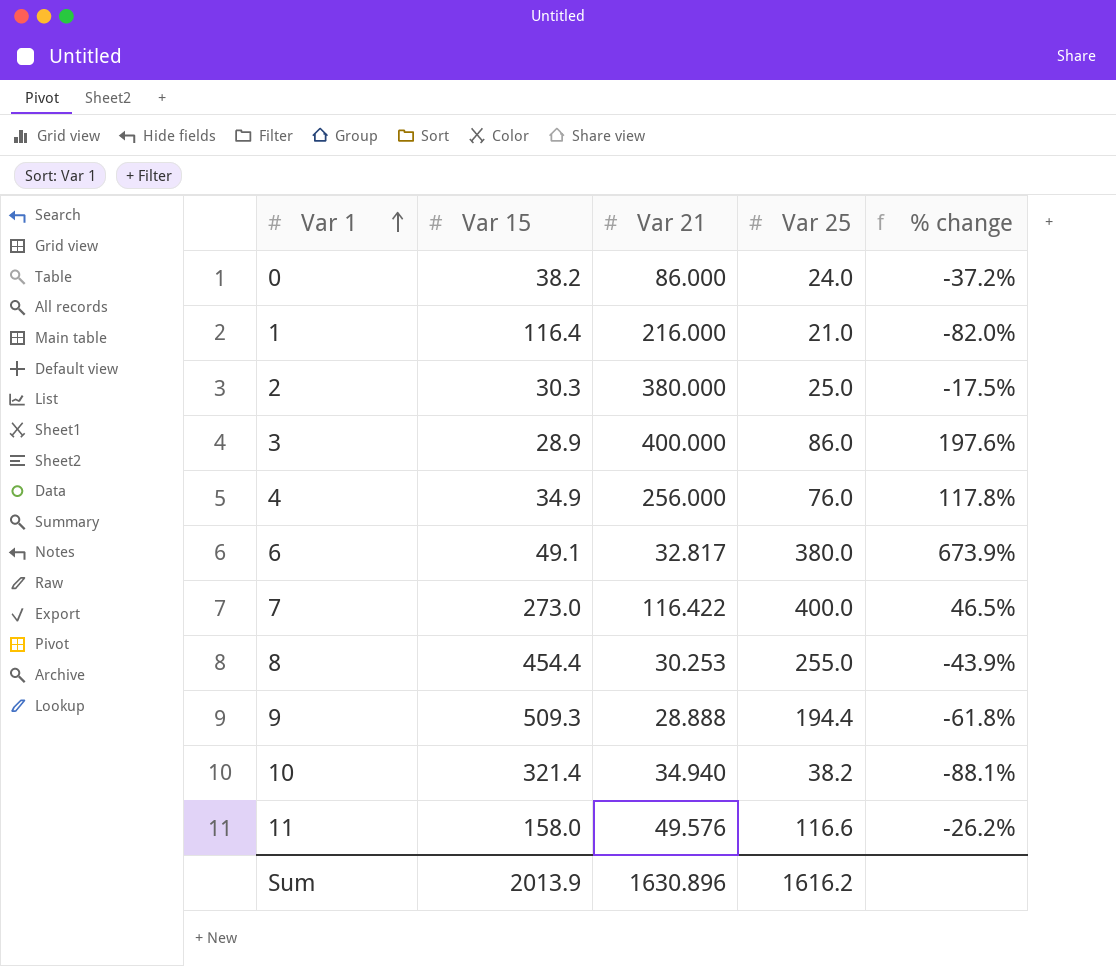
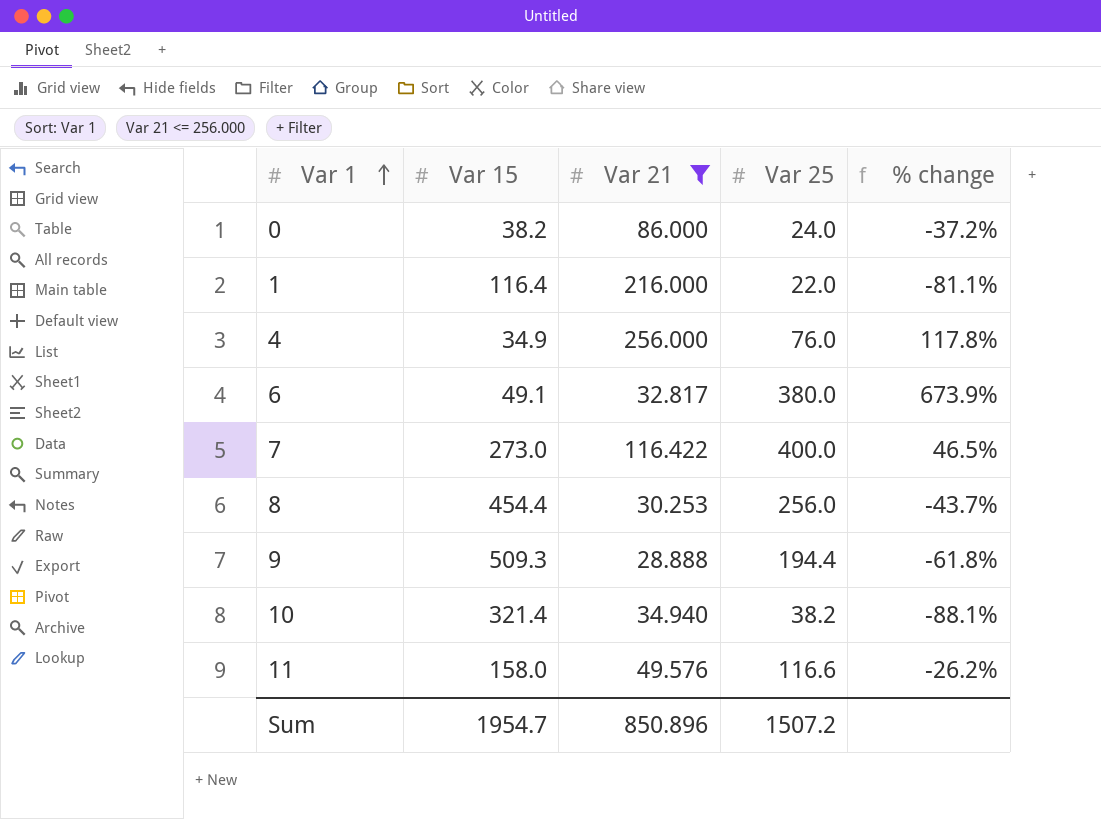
filter: none -> Var 21 <= 256.000
1 | Var 25: 21.0 -> 22.0
1 | % change: -82.0% -> -81.1%
8 | Var 25: 255.0 -> 256.0
8 | % change: -43.9% -> -43.7%
Sum | Var 15: 2013.9 -> 1954.7
Sum | Var 21: 1630.896 -> 850.896
Sum | Var 25: 1616.2 -> 1507.2

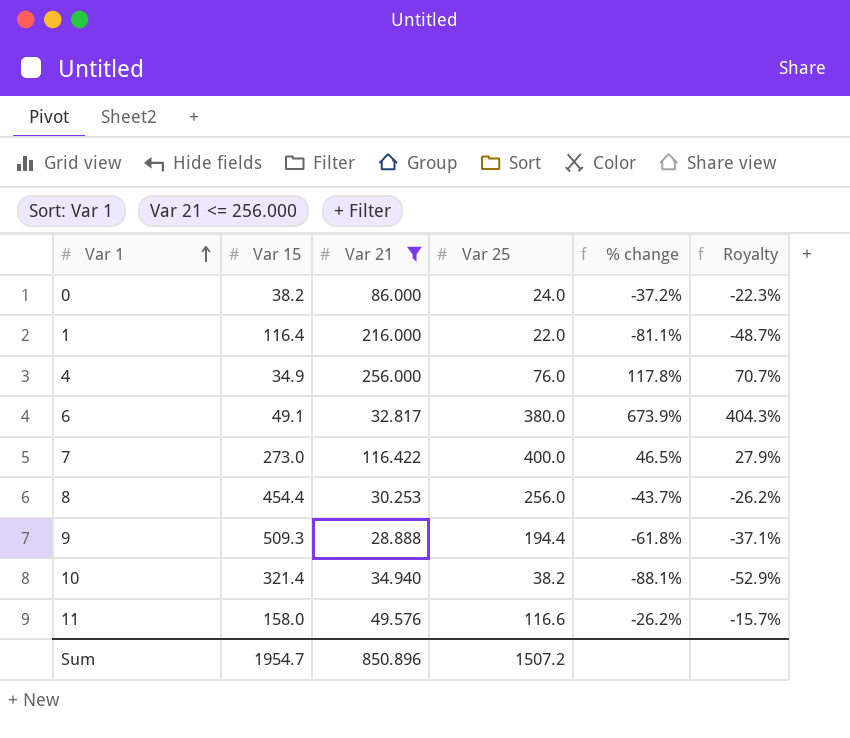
column Royalty | formula: none -> [% change] * 0.6

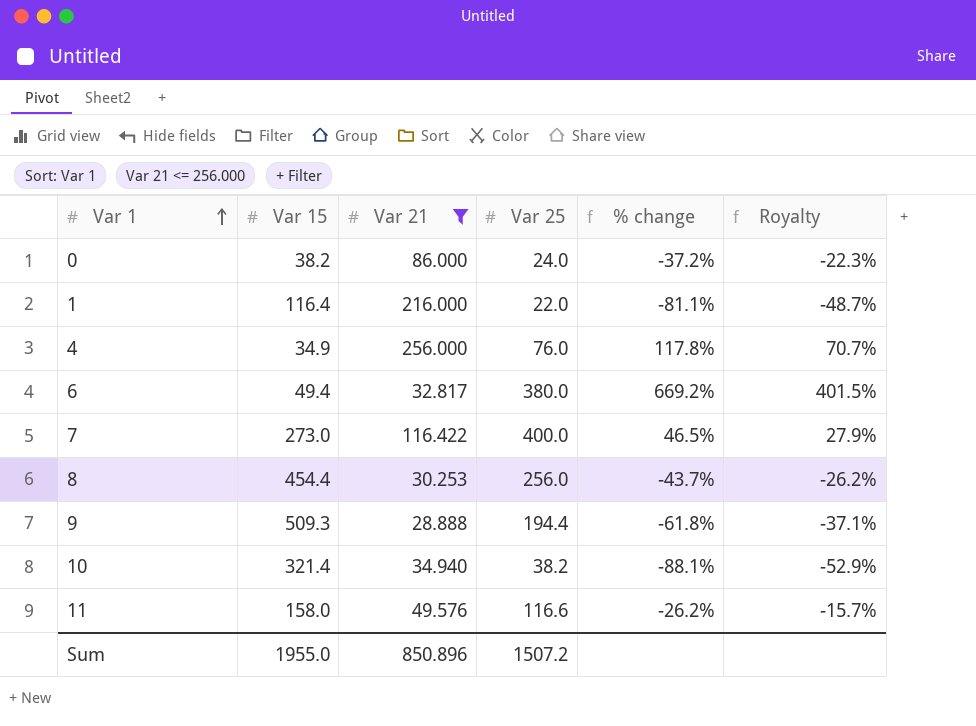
6 | Var 15: 49.1 -> 49.4
6 | % change: 673.9% -> 669.2%
6 | Royalty: 404.3% -> 401.5%
Sum | Var 15: 1954.7 -> 1955.0

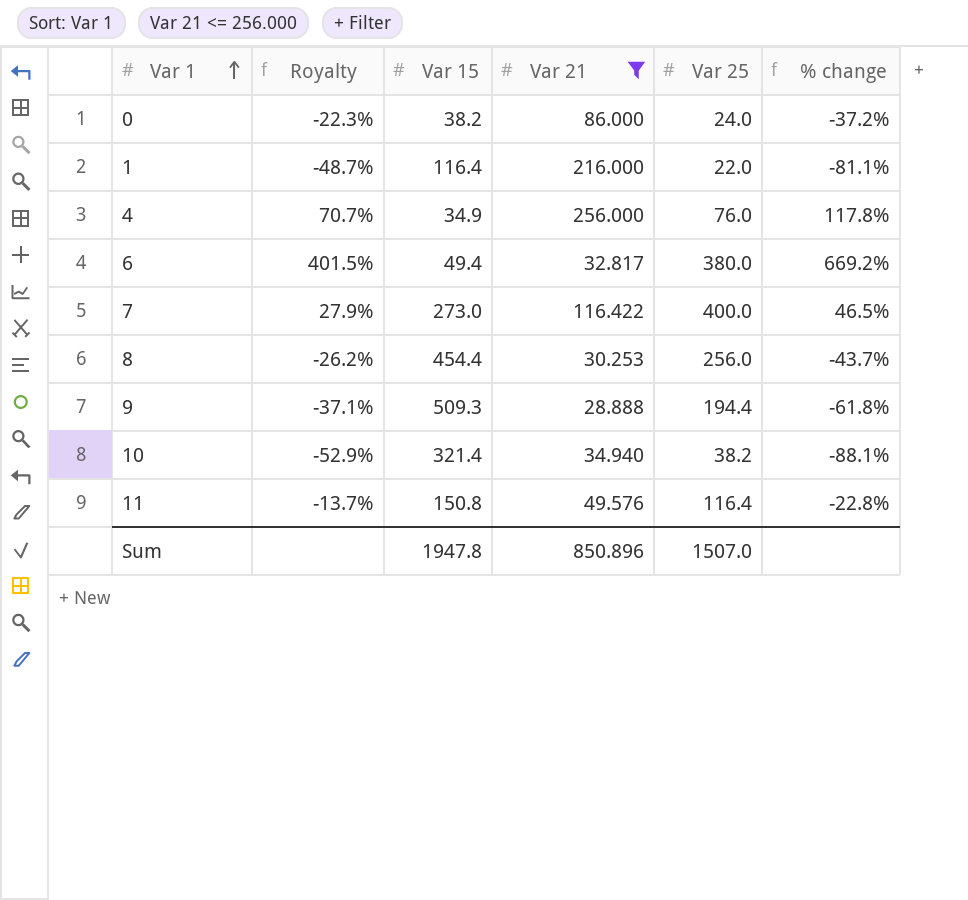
column Royalty | position: 6 -> 2
11 | Royalty: -15.7% -> -13.7%
11 | Var 15: 158.0 -> 150.8
11 | Var 25: 116.6 -> 116.4
11 | % change: -26.2% -> -22.8%
Sum | Var 15: 1955.0 -> 1947.8
Sum | Var 25: 1507.2 -> 1507.0

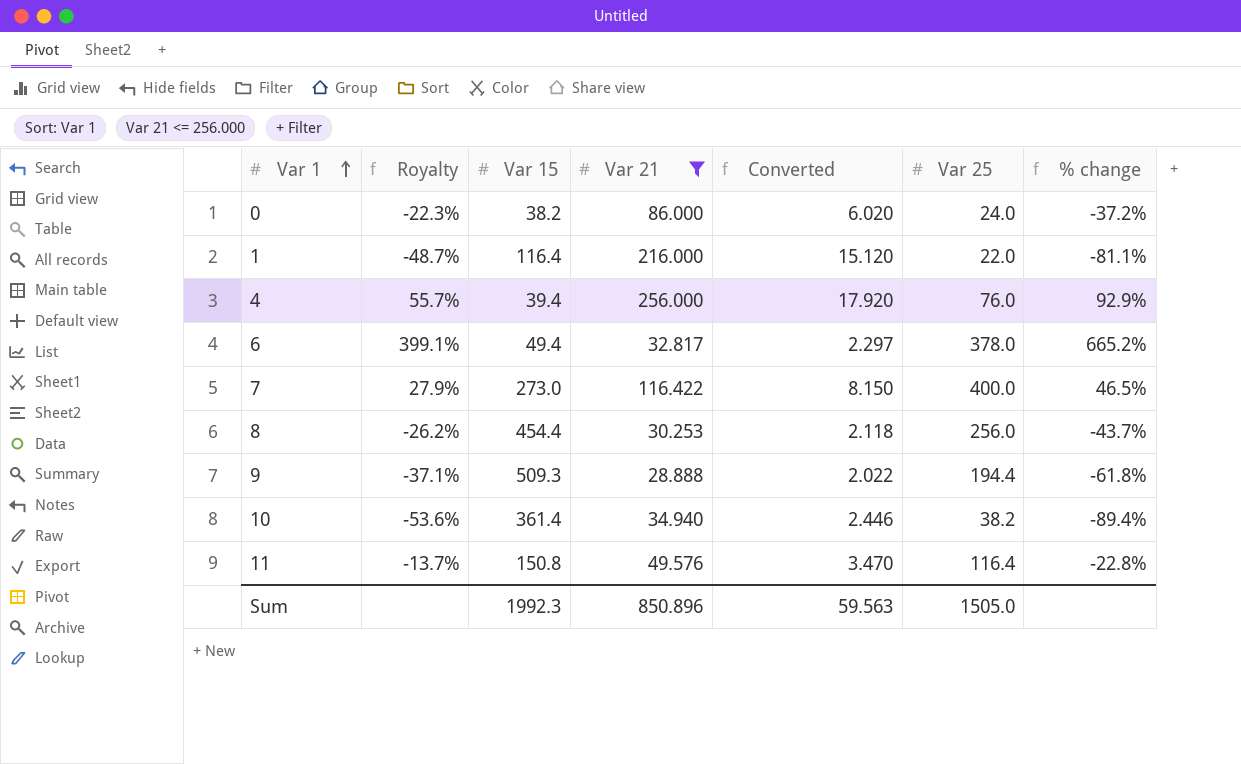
column Converted | formula: none -> [Var 21] * 0.07
4 | Royalty: 70.7% -> 55.7%
4 | Var 15: 34.9 -> 39.4
4 | % change: 117.8% -> 92.9%
6 | Royalty: 401.5% -> 399.1%
6 | Var 25: 380.0 -> 378.0
6 | % change: 669.2% -> 665.2%
10 | Royalty: -52.9% -> -53.6%
10 | Var 15: 321.4 -> 361.4
10 | % change: -88.1% -> -89.4%
Sum | Var 15: 1947.8 -> 1992.3
Sum | Var 25: 1507.0 -> 1505.0

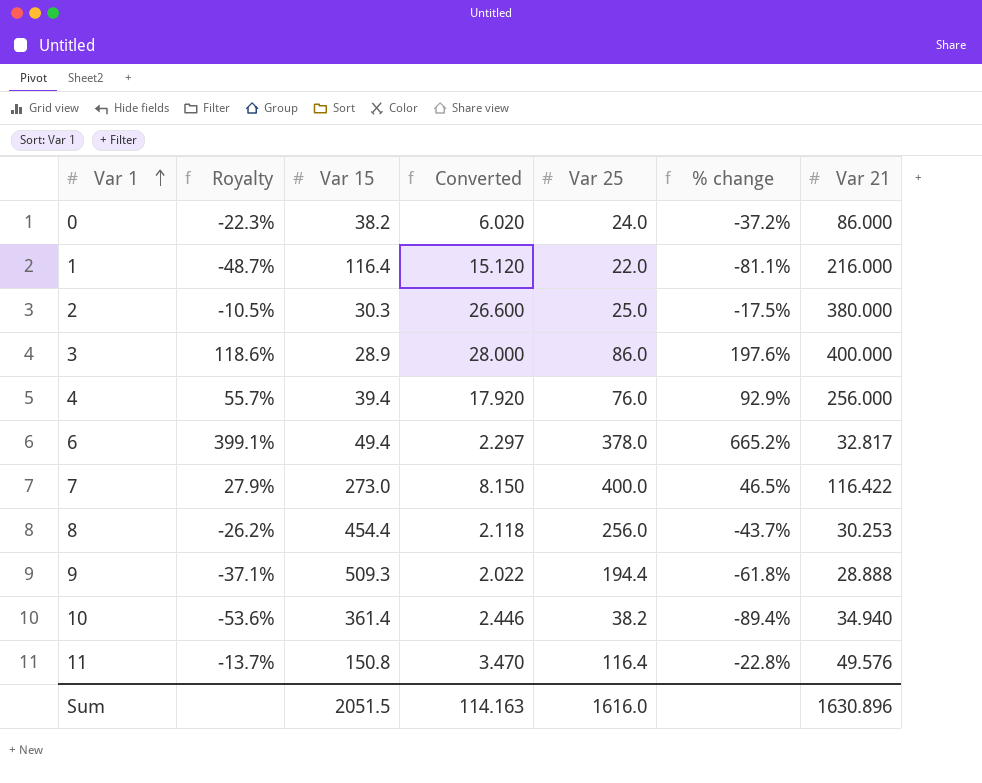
filter: Var 21 <= 256.000 -> none
column Var 21 | position: 4 -> 7
Sum | Var 15: 1992.3 -> 2051.5
Sum | Converted: 59.563 -> 114.163
Sum | Var 25: 1505.0 -> 1616.0
Sum | Var 21: 850.896 -> 1630.896

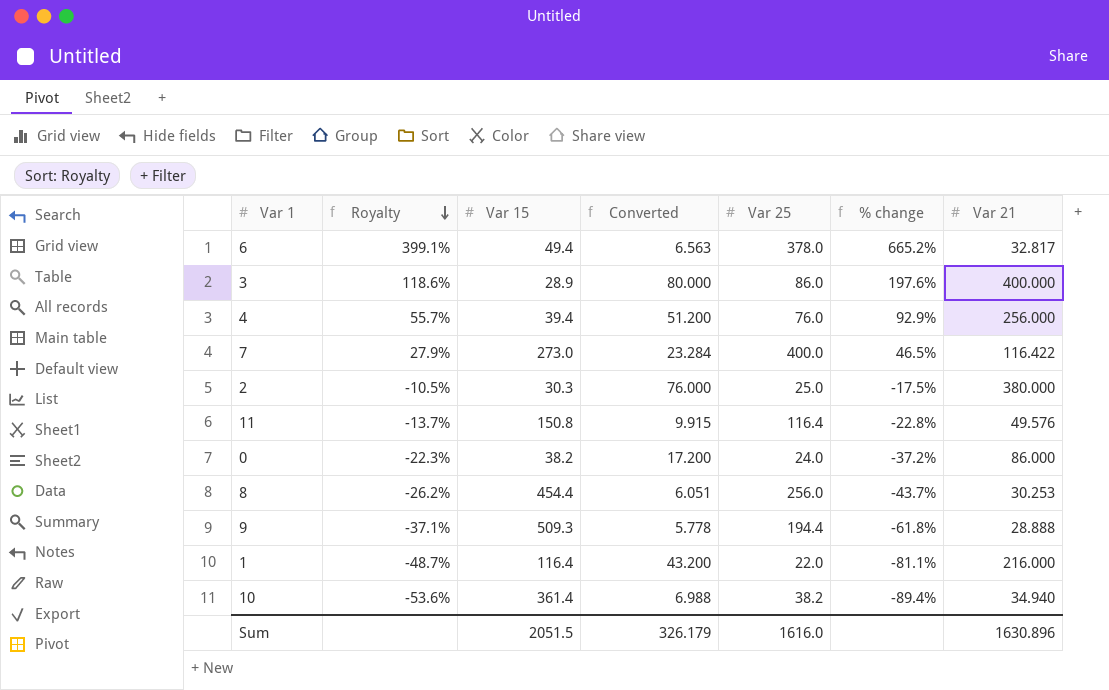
row order: Var 1 ascending -> Royalty descending
column Converted | formula: [Var 21] * 0.07 -> [Var 21] * 0.2
Sum | Converted: 114.163 -> 326.179

